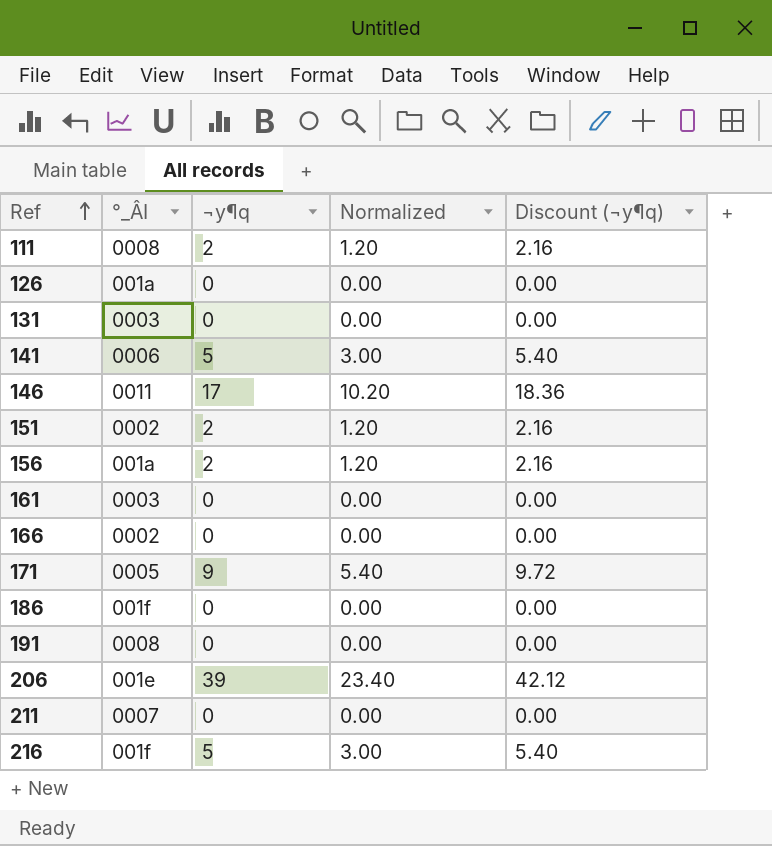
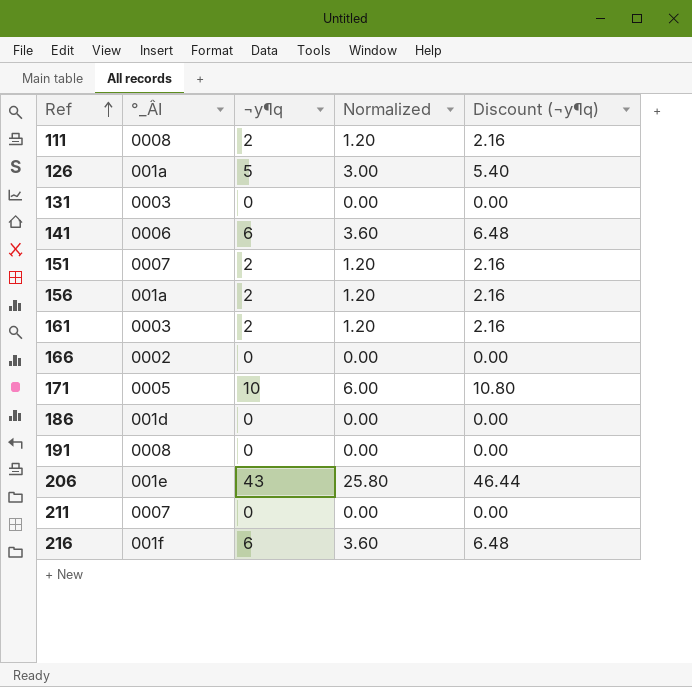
row 146: 0011 | 17 | 10.20 | 18.36 -> none
126 | ¬y¶q: 0 -> 5
126 | Normalized: 0.00 -> 3.00
126 | Discount (¬y¶q): 0.00 -> 5.40
141 | ¬y¶q: 5 -> 6
141 | Normalized: 3.00 -> 3.60
141 | Discount (¬y¶q): 5.40 -> 6.48
151 | °_ÂI: 0002 -> 0007
161 | ¬y¶q: 0 -> 2
161 | Normalized: 0.00 -> 1.20
161 | Discount (¬y¶q): 0.00 -> 2.16
171 | ¬y¶q: 9 -> 10
171 | Normalized: 5.40 -> 6.00
171 | Discount (¬y¶q): 9.72 -> 10.80
186 | °_ÂI: 001f -> 001d
206 | ¬y¶q: 39 -> 43
206 | Normalized: 23.40 -> 25.80
206 | Discount (¬y¶q): 42.12 -> 46.44
216 | ¬y¶q: 5 -> 6
216 | Normalized: 3.00 -> 3.60
216 | Discount (¬y¶q): 5.40 -> 6.48

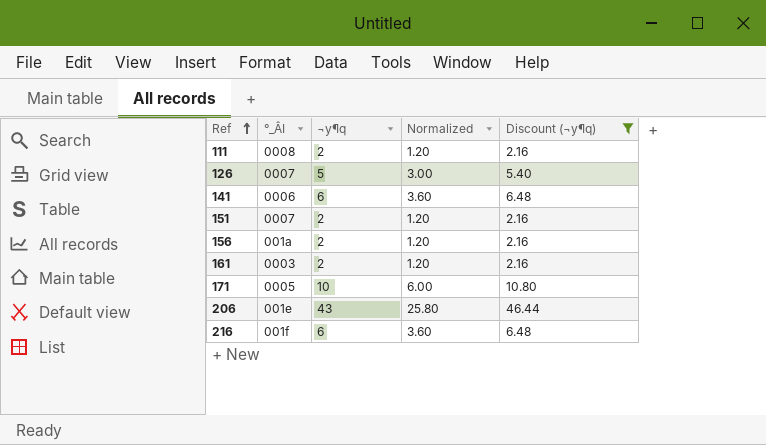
filter: none -> Discount (¬y¶q) != 0.00
126 | °_ÂI: 001a -> 0007

